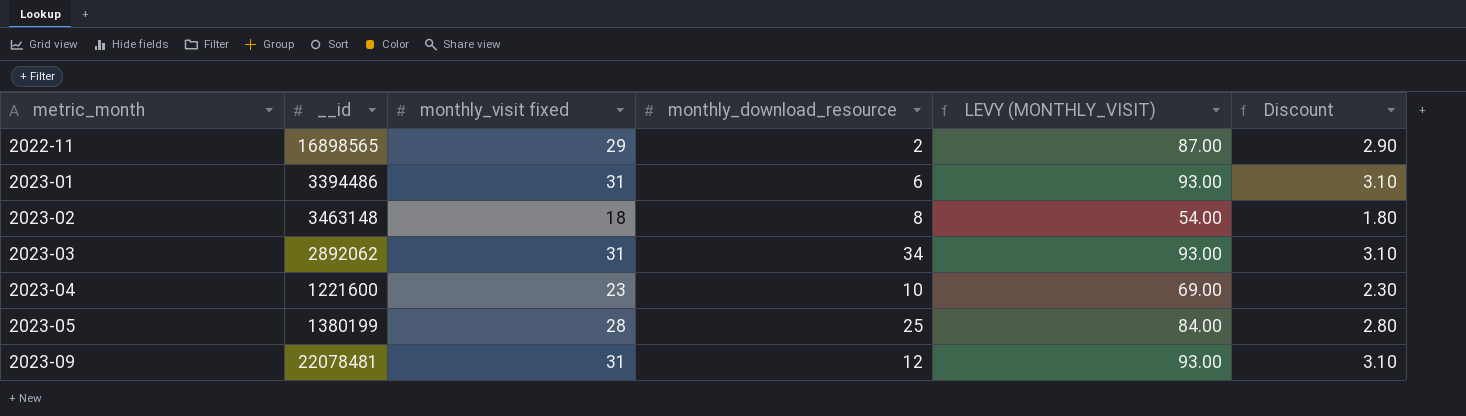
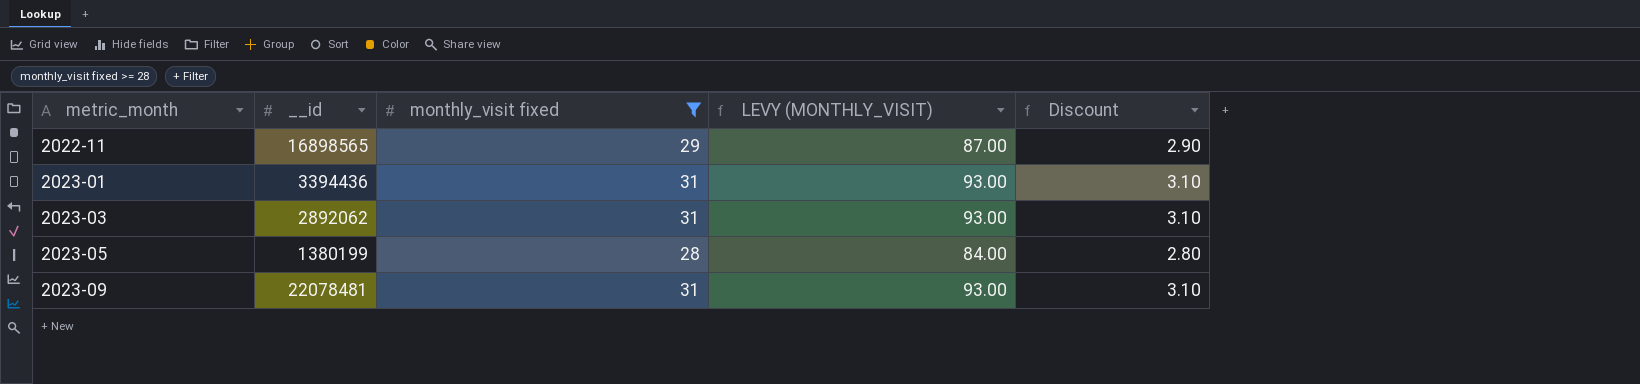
filter: none -> monthly_visit fixed >= 28
column monthly_download_resource | position: 4 -> none
2023-01 | __id: 3394486 -> 3394436

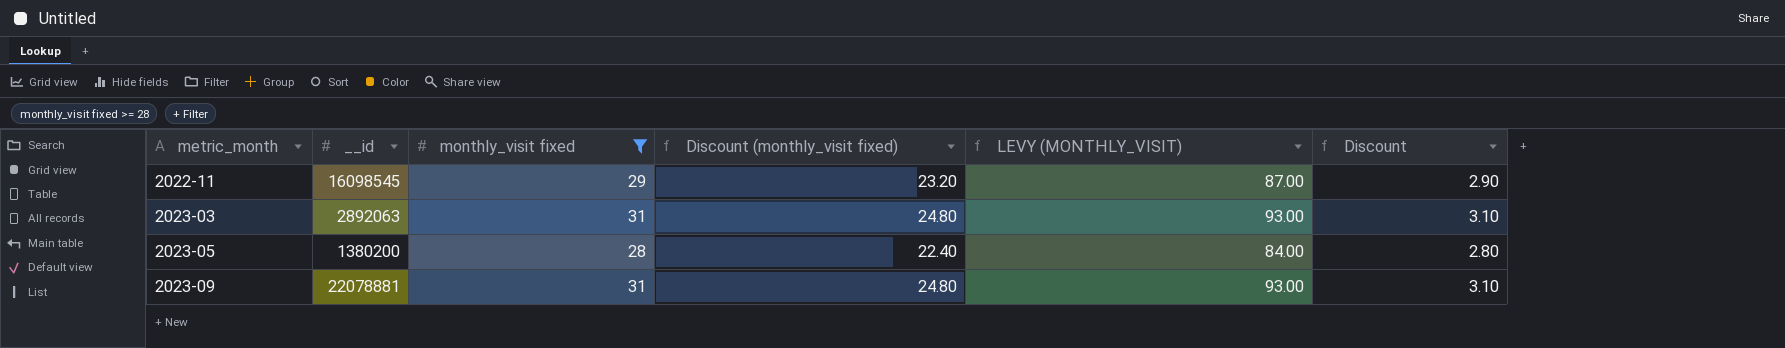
column Discount (monthly_visit fixed) | formula: none -> [monthly_visit fixed] * 0.8
row 2023-01: 3394436 | 31 | 93.00 | 3.10 -> none
2022-11 | __id: 16898565 -> 16098545
2023-03 | __id: 2892062 -> 2892063
2023-05 | __id: 1380199 -> 1380200
2023-09 | __id: 22078481 -> 22078881

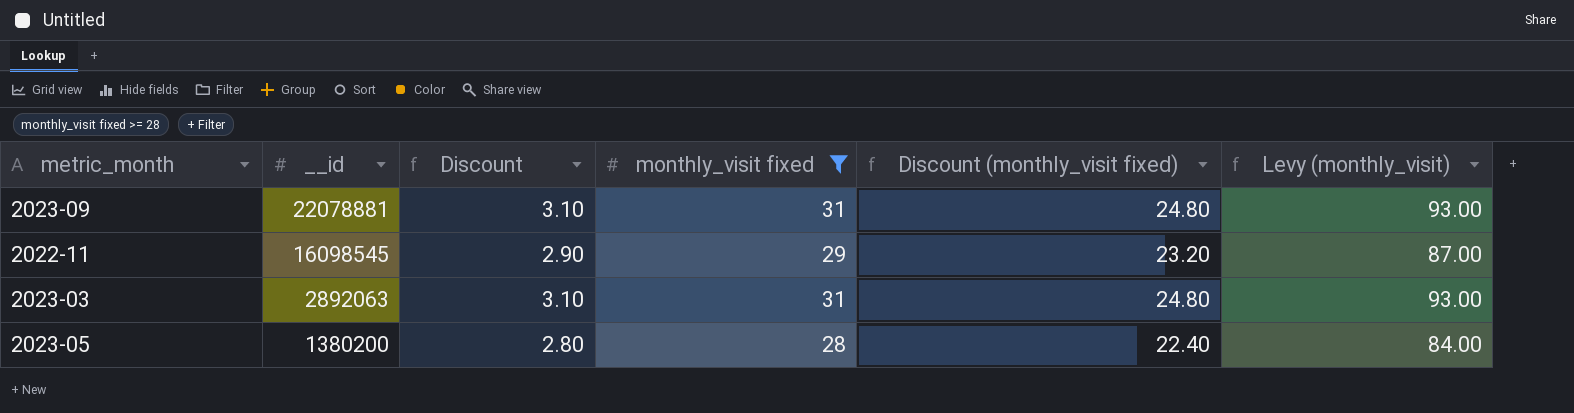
row order: metric_month ascending -> __id descending
column Discount | position: 6 -> 3
column name: LEVY (MONTHLY_VISIT) -> Levy (monthly_visit)

